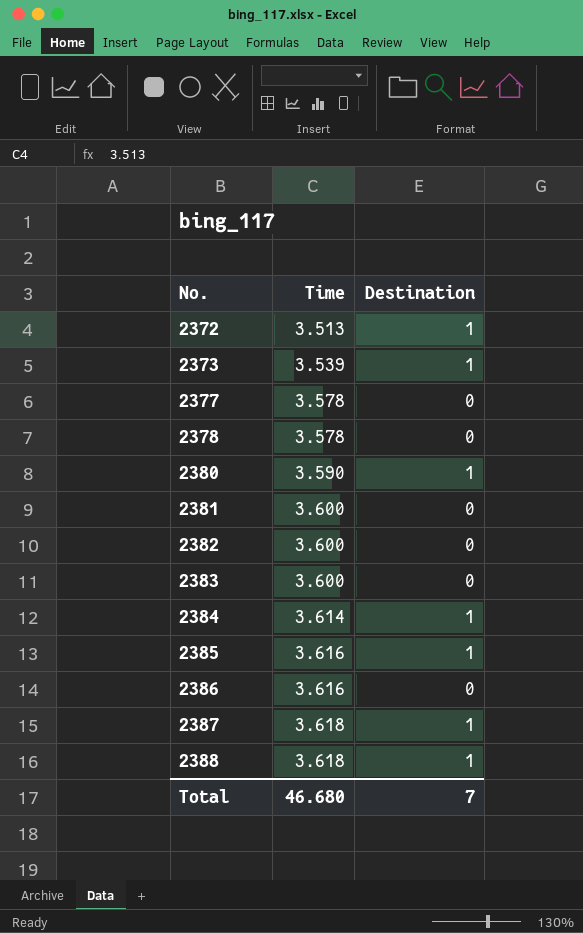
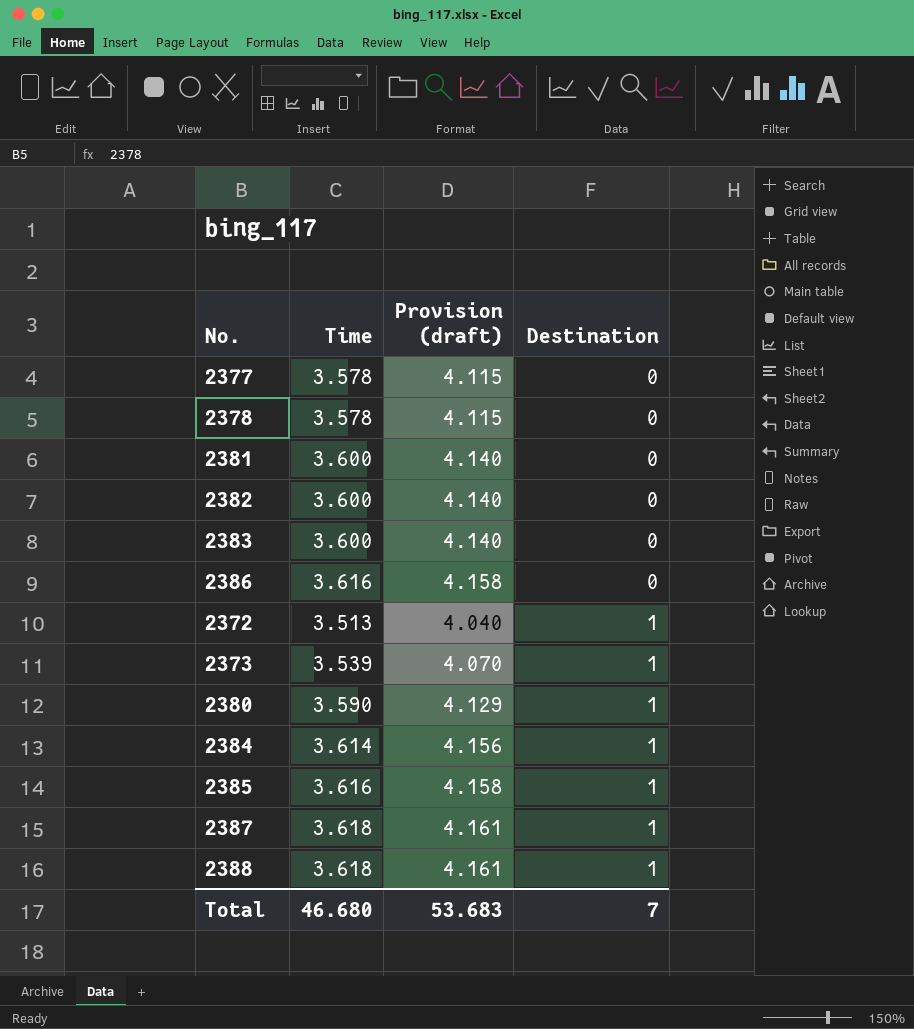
row order: No. ascending -> Destination ascending
column Provision (draft) | formula: none -> [Time] * 1.15

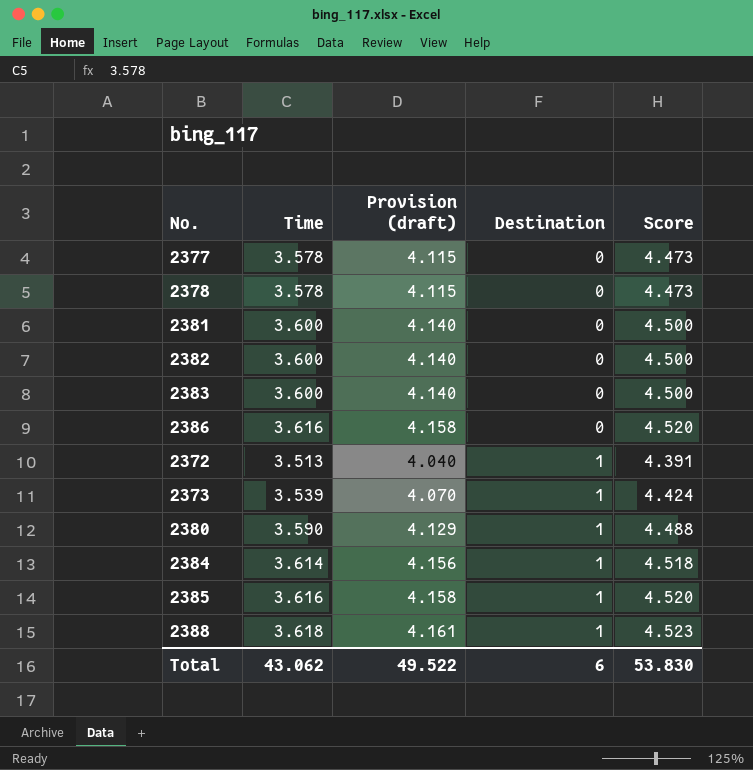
column Score | formula: none -> [Time] * 1.25
row 2387: 3.618 | 4.161 | 1 -> none
Total | Time: 46.680 -> 43.062
Total | Provision (draft): 53.683 -> 49.522
Total | Destination: 7 -> 6

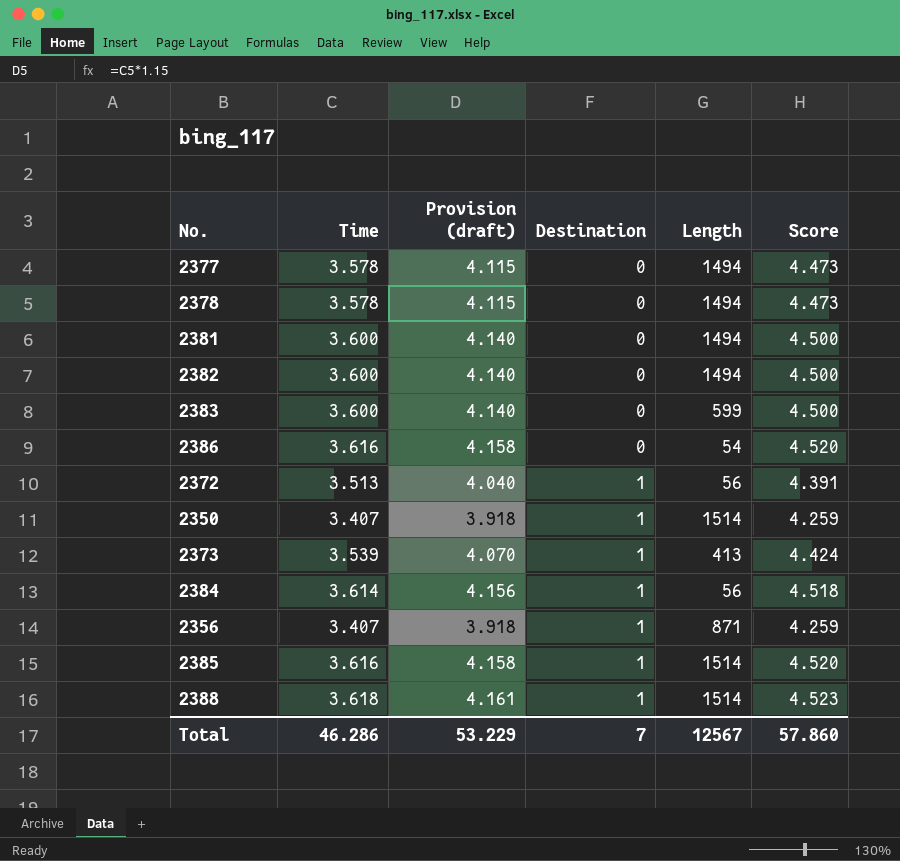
column Length | position: none -> 5
row 2380: 3.590 | 4.129 | 1 | 4.488 -> none
row 2350: none -> 3.407 | 3.918 | 1 | 1514 | 4.259
row 2356: none -> 3.407 | 3.918 | 1 | 871 | 4.259
Total | Time: 43.062 -> 46.286
Total | Provision (draft): 49.522 -> 53.229
Total | Destination: 6 -> 7
Total | Score: 53.830 -> 57.860

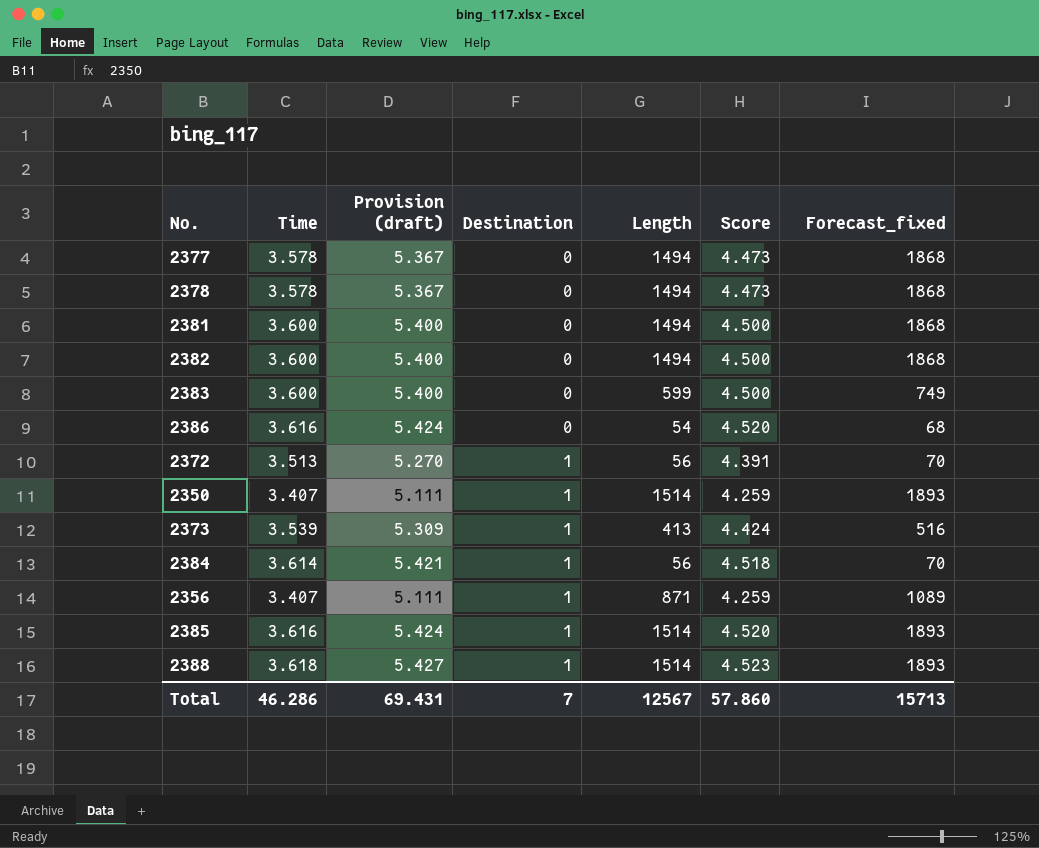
column Provision (draft) | formula: [Time] * 1.15 -> [Time] * 1.5
column Forecast_fixed | formula: none -> [Length] * 1.25
Total | Provision (draft): 53.229 -> 69.431

